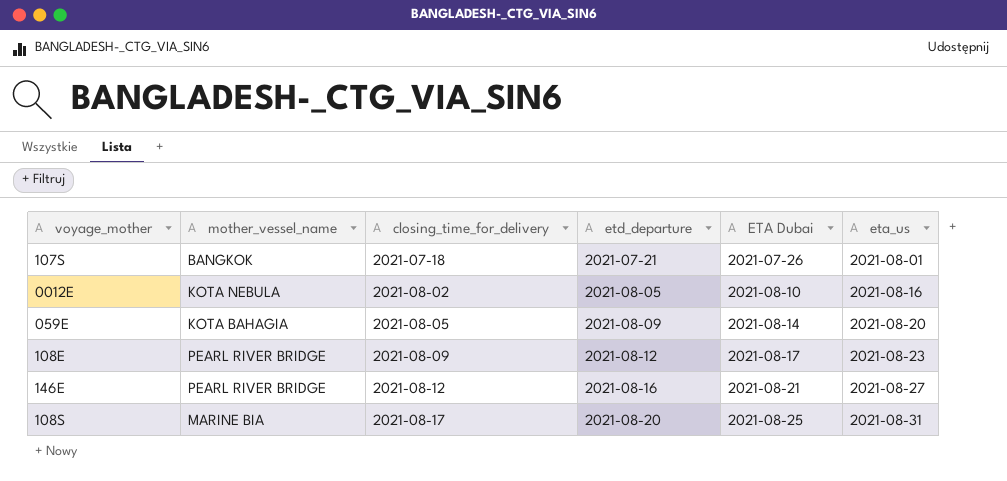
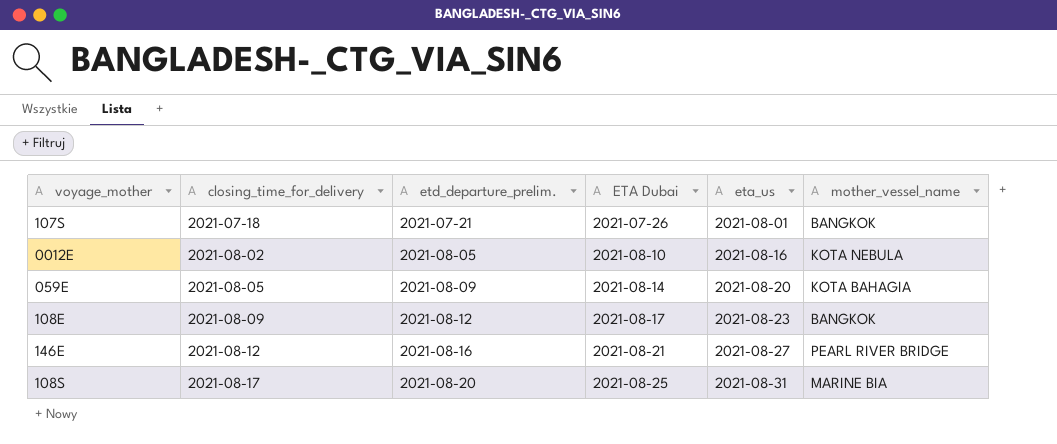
column name: etd_departure -> etd_departure_prelim.
column mother_vessel_name | position: 2 -> 6
108E | mother_vessel_name: PEARL RIVER BRIDGE -> BANGKOK

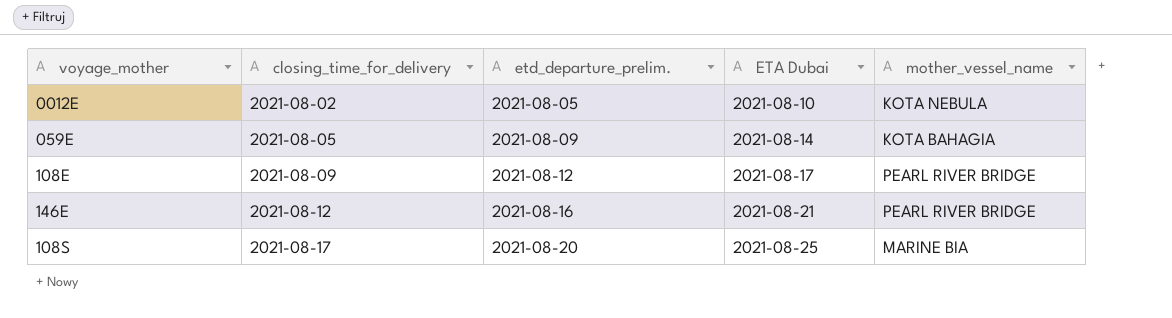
column eta_us | position: 5 -> none
row 107S: 2021-07-18 | 2021-07-21 | 2021-07-26 | 2021-08-01 | BANGKOK -> none
108E | mother_vessel_name: BANGKOK -> PEARL RIVER BRIDGE

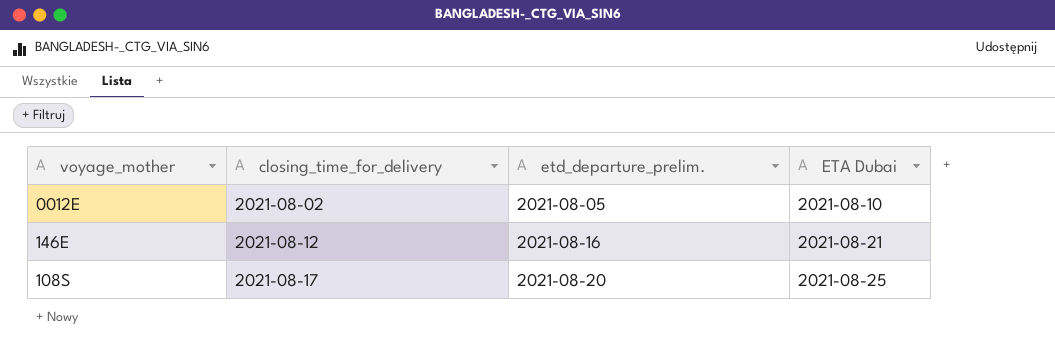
column mother_vessel_name | position: 5 -> none
row 059E: 2021-08-05 | 2021-08-09 | 2021-08-14 | KOTA BAHAGIA -> none
row 108E: 2021-08-09 | 2021-08-12 | 2021-08-17 | PEARL RIVER BRIDGE -> none

